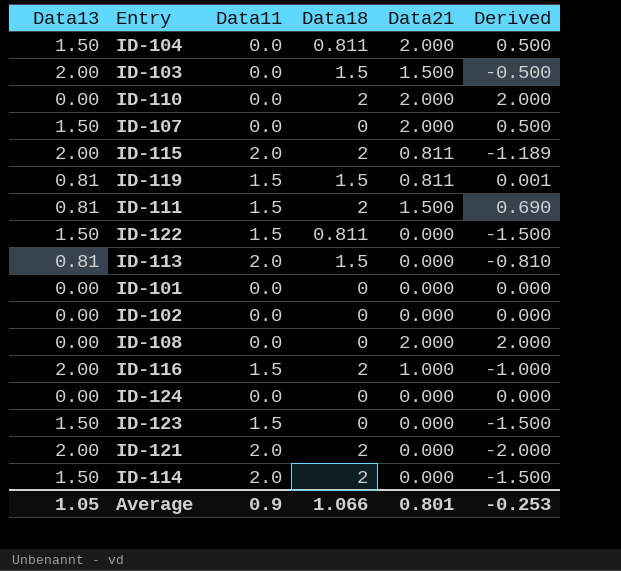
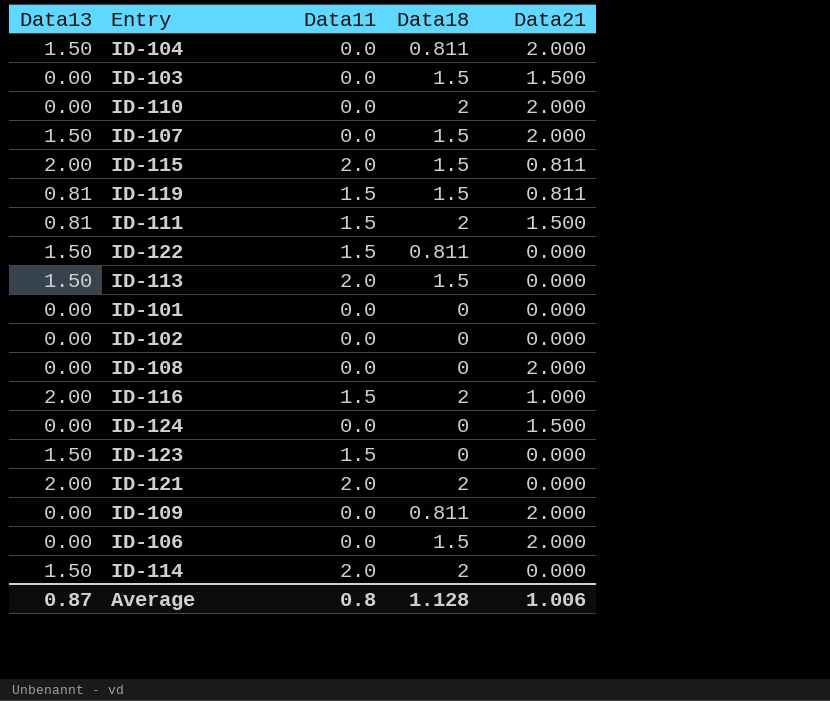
column Derived | formula: [Data21] - [Data13] -> none
ID-103 | Data13: 2.00 -> 0.00
ID-107 | Data18: 0 -> 1.5
ID-115 | Data18: 2 -> 1.5
ID-113 | Data13: 0.81 -> 1.50
ID-124 | Data21: 0.000 -> 1.500
row ID-109: none -> 0.00 | 0.0 | 0.811 | 2.000
row ID-106: none -> 0.00 | 0.0 | 1.5 | 2.000
Average | Data13: 1.05 -> 0.87
Average | Data11: 0.9 -> 0.8
Average | Data18: 1.066 -> 1.128
Average | Data21: 0.801 -> 1.006

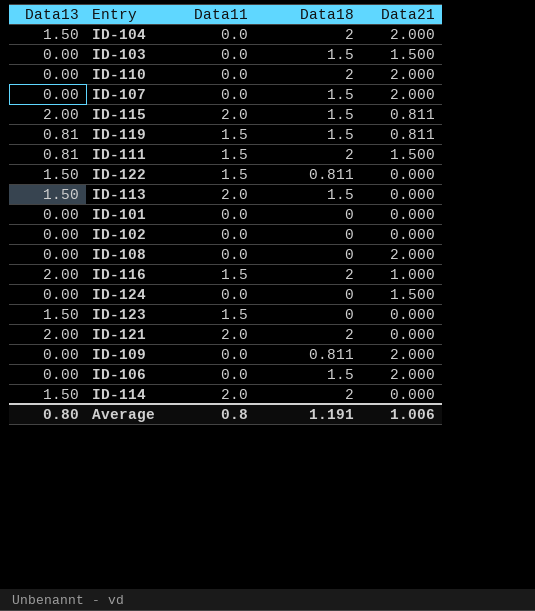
ID-104 | Data18: 0.811 -> 2
ID-107 | Data13: 1.50 -> 0.00
Average | Data13: 0.87 -> 0.80
Average | Data18: 1.128 -> 1.191

